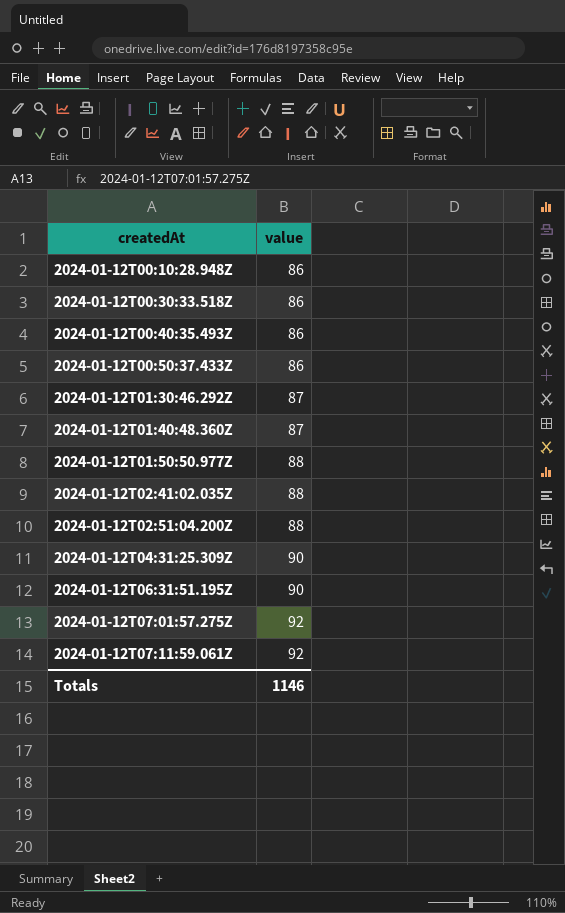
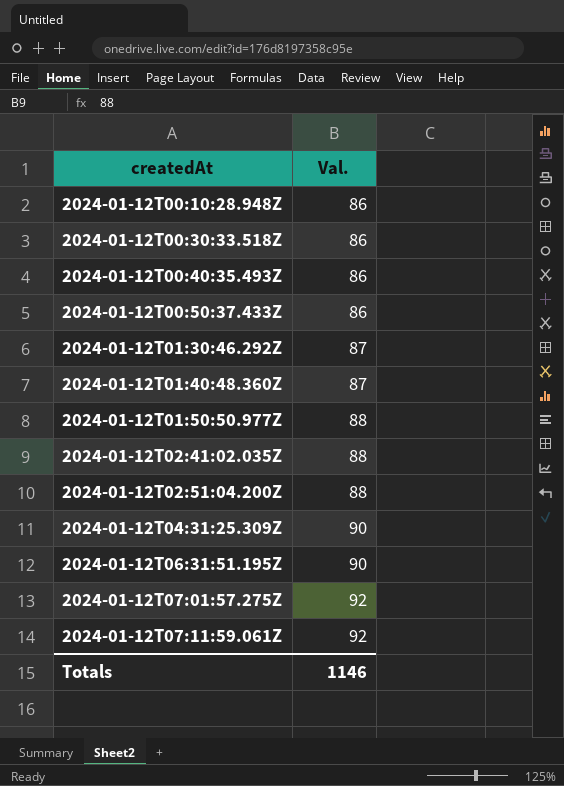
column name: value -> Val.

